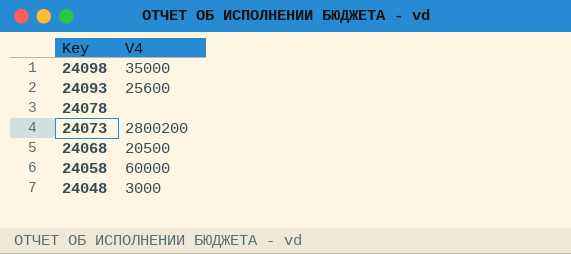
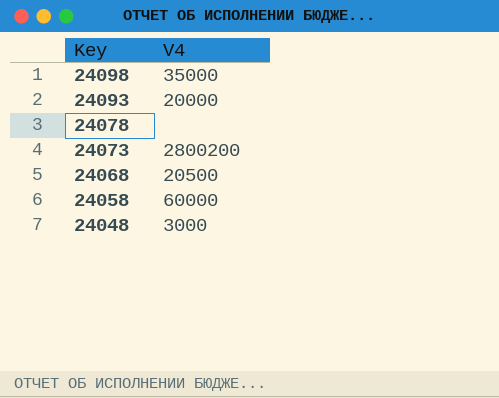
24093 | V4: 25600 -> 20000

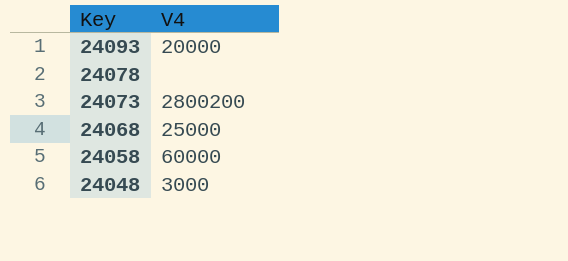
row 24098: 35000 -> none
24068 | V4: 20500 -> 25000

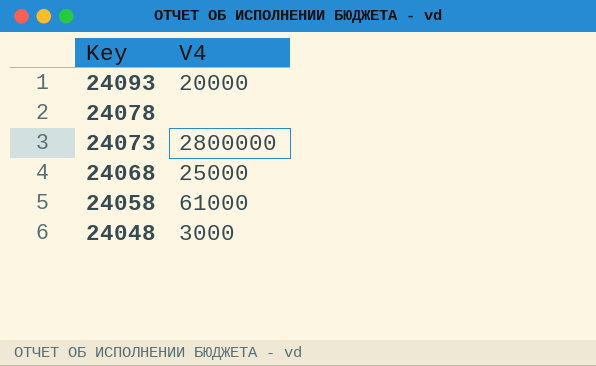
24073 | V4: 2800200 -> 2800000
24058 | V4: 60000 -> 61000

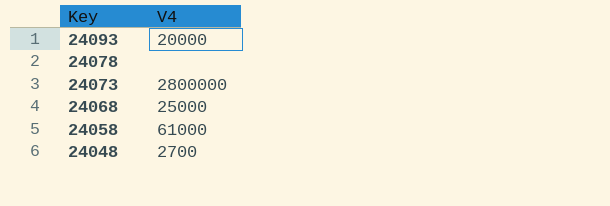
24048 | V4: 3000 -> 2700

